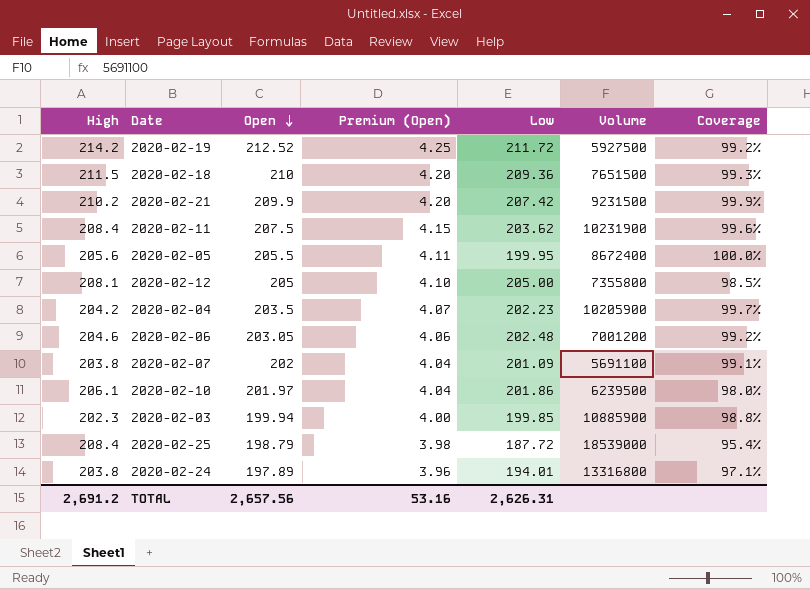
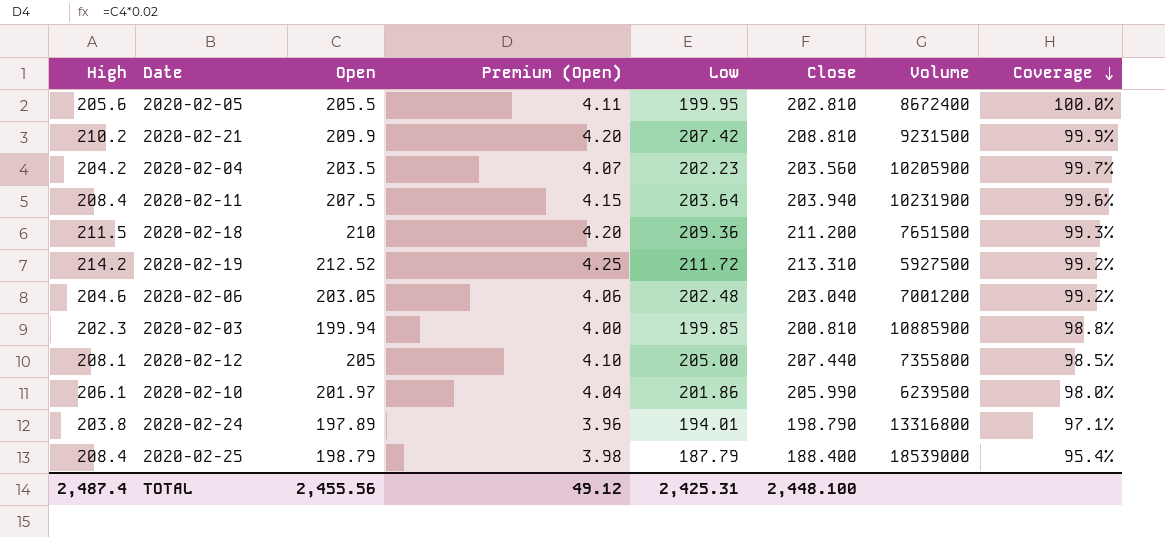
row order: Open descending -> Coverage descending
column Close | position: none -> 6
row 2020-02-07: 203.8 | 202 | 4.04 | 201.09 | 5691100 | 99.1% -> none
2020-02-11 | Low: 203.62 -> 203.64
2020-02-25 | Low: 187.72 -> 187.79
TOTAL | High: 2,691.2 -> 2,487.4
TOTAL | Open: 2,657.56 -> 2,455.56
TOTAL | Premium (Open): 53.16 -> 49.12
TOTAL | Low: 2,626.31 -> 2,425.31

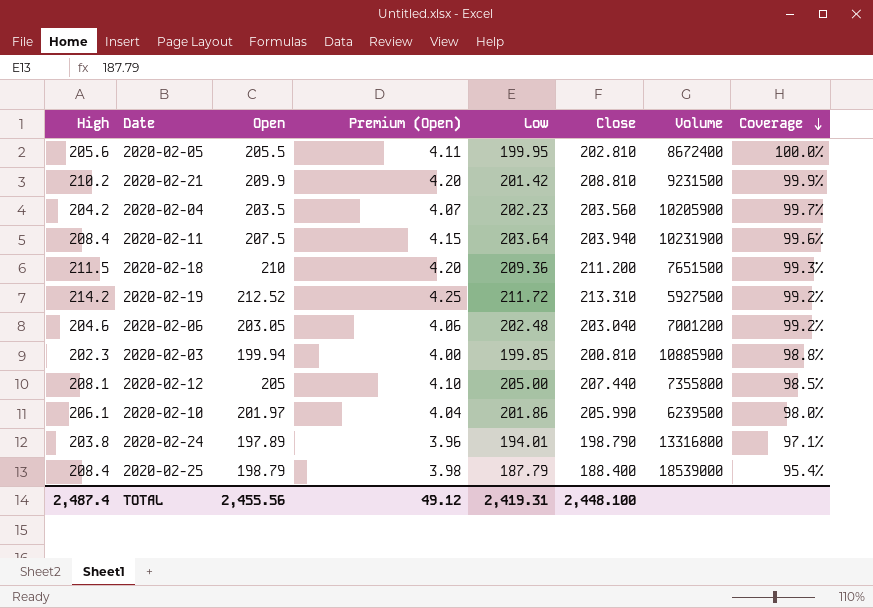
2020-02-21 | Low: 207.42 -> 201.42
TOTAL | Low: 2,425.31 -> 2,419.31

